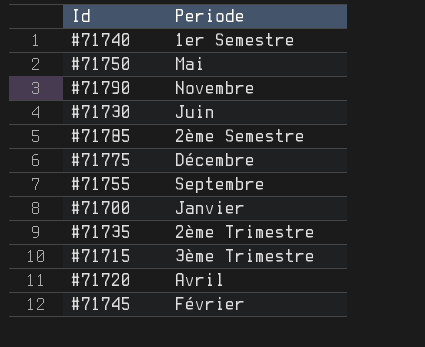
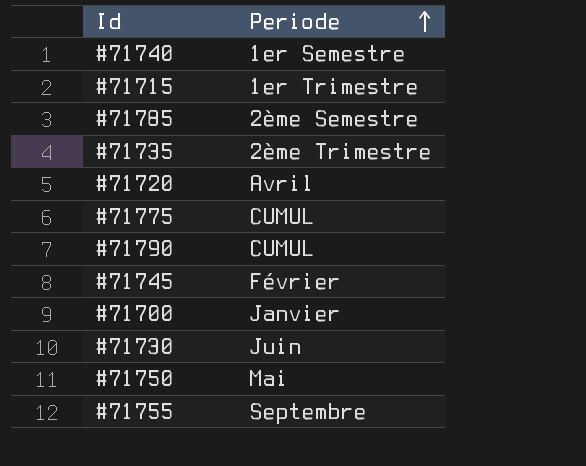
row order: none -> Periode ascending
#71715 | Periode: 3ème Trimestre -> 1er Trimestre
#71775 | Periode: Décembre -> CUMUL
#71790 | Periode: Novembre -> CUMUL

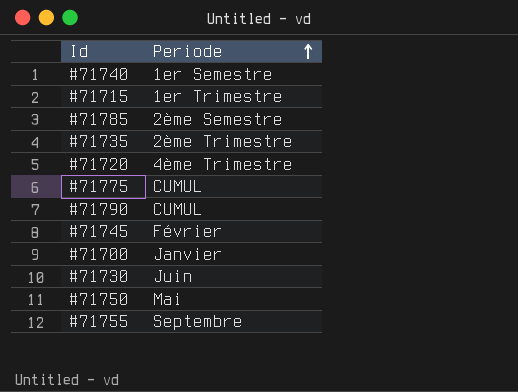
#71720 | Periode: Avril -> 4ème Trimestre

